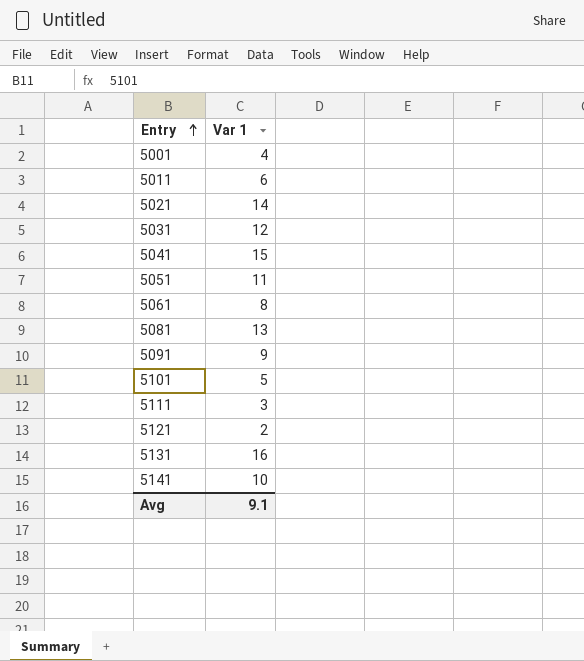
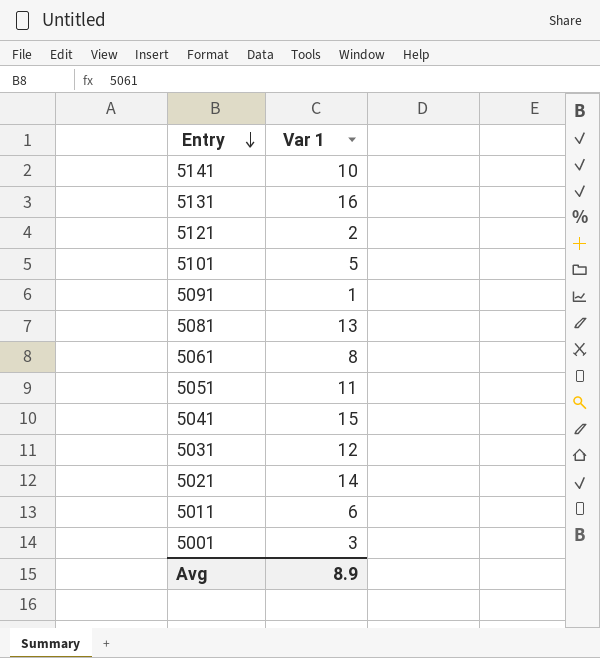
row order: Entry ascending -> Entry descending
row 5111: 3 -> none
5091 | Var 1: 9 -> 1
5001 | Var 1: 4 -> 3
Avg | Var 1: 9.1 -> 8.9

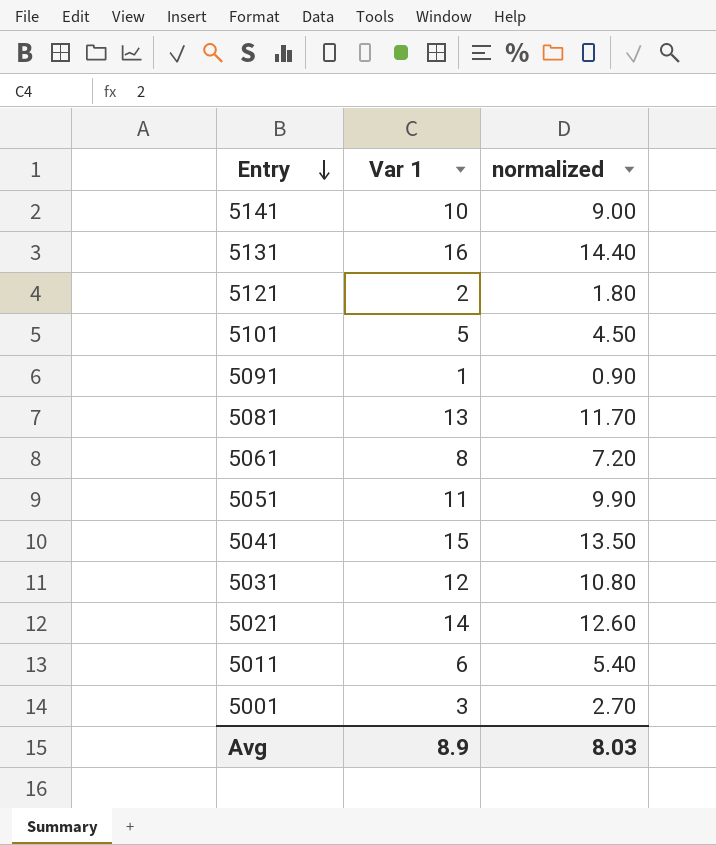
column normalized | formula: none -> [Var 1] * 0.9

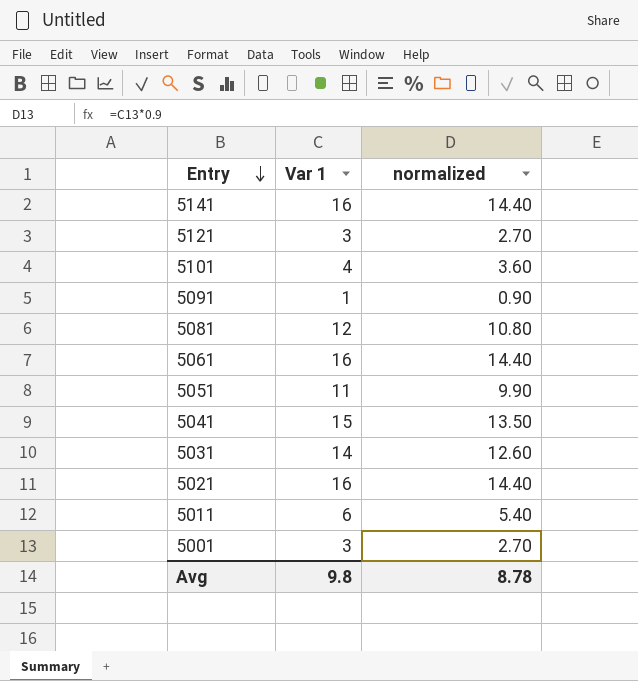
row 5131: 16 | 14.40 -> none
5141 | Var 1: 10 -> 16
5141 | normalized: 9.00 -> 14.40
5121 | Var 1: 2 -> 3
5121 | normalized: 1.80 -> 2.70
5101 | Var 1: 5 -> 4
5101 | normalized: 4.50 -> 3.60
5081 | Var 1: 13 -> 12
5081 | normalized: 11.70 -> 10.80
5061 | Var 1: 8 -> 16
5061 | normalized: 7.20 -> 14.40
5031 | Var 1: 12 -> 14
5031 | normalized: 10.80 -> 12.60
5021 | Var 1: 14 -> 16
5021 | normalized: 12.60 -> 14.40
Avg | Var 1: 8.9 -> 9.8
Avg | normalized: 8.03 -> 8.78

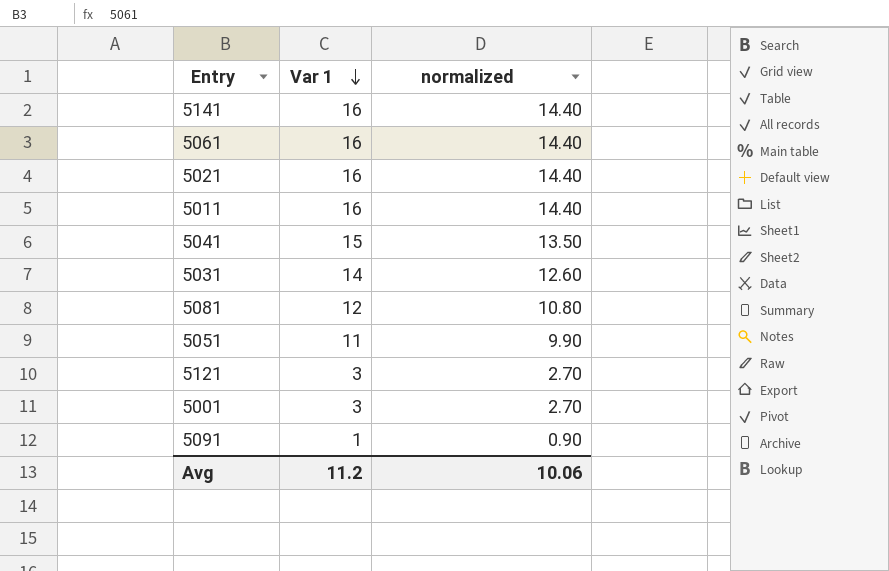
row order: Entry descending -> Var 1 descending
row 5101: 4 | 3.60 -> none
5011 | Var 1: 6 -> 16
5011 | normalized: 5.40 -> 14.40
Avg | Var 1: 9.8 -> 11.2
Avg | normalized: 8.78 -> 10.06

